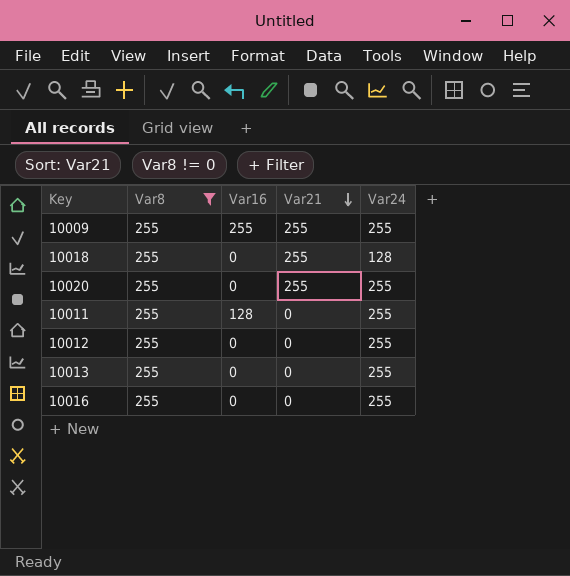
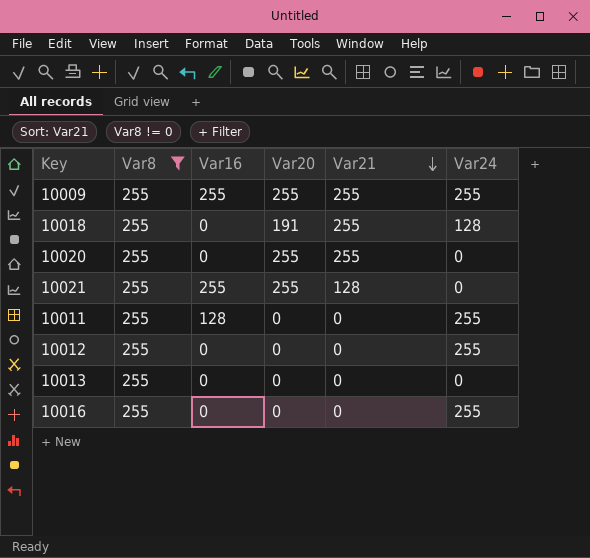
column Var20 | position: none -> 4
10020 | Var24: 255 -> 0
row 10021: none -> 255 | 255 | 255 | 128 | 0
10013 | Var24: 255 -> 0

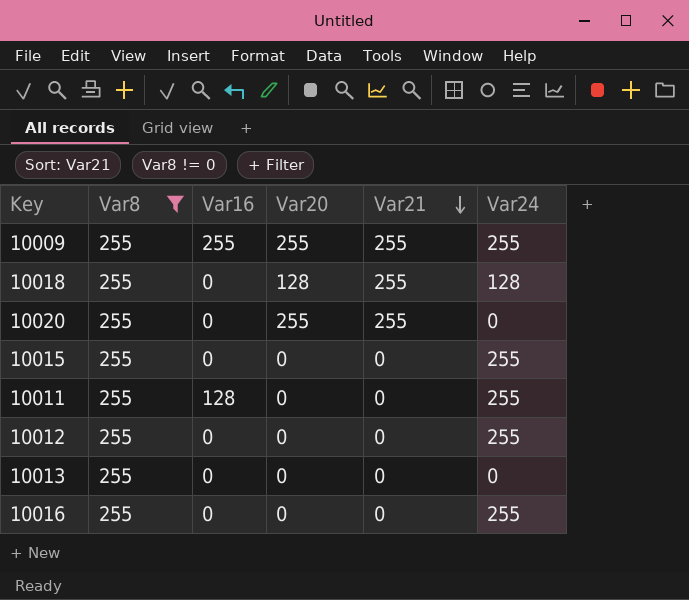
row 10021: 255 | 255 | 255 | 128 | 0 -> none
10018 | Var20: 191 -> 128
row 10015: none -> 255 | 0 | 0 | 0 | 255

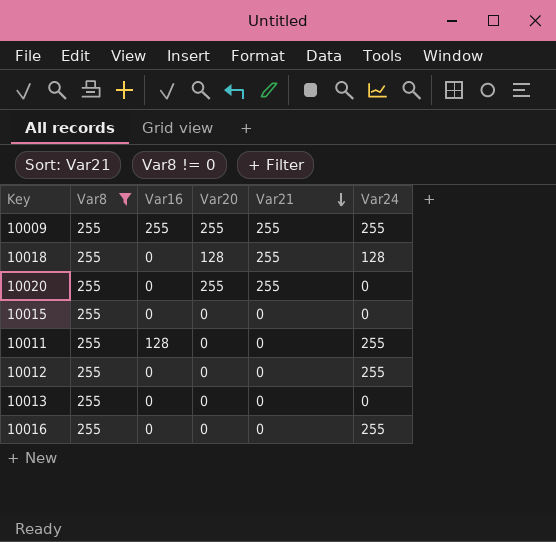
10015 | Var24: 255 -> 0

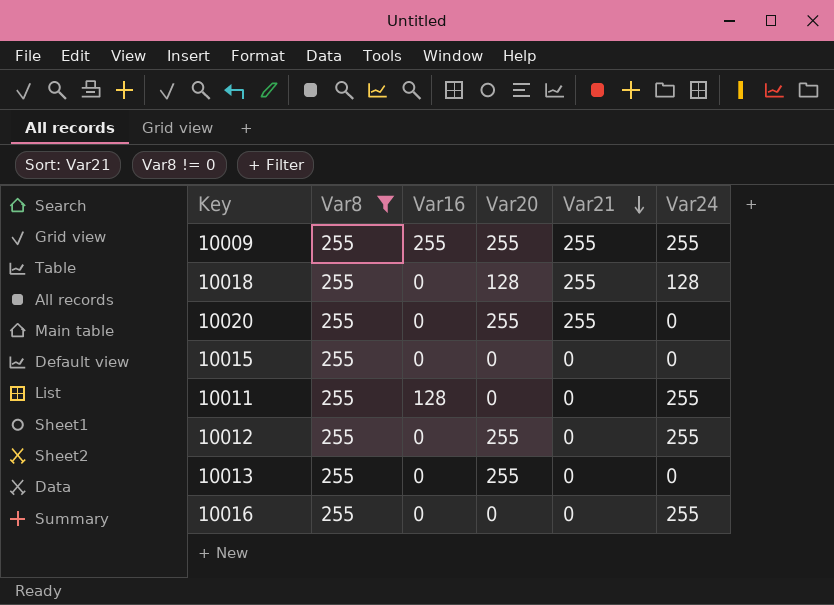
10012 | Var20: 0 -> 255
10013 | Var20: 0 -> 255

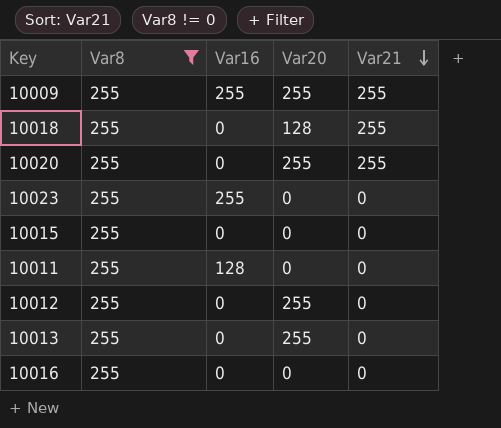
column Var24 | position: 6 -> none
row 10023: none -> 255 | 255 | 0 | 0

